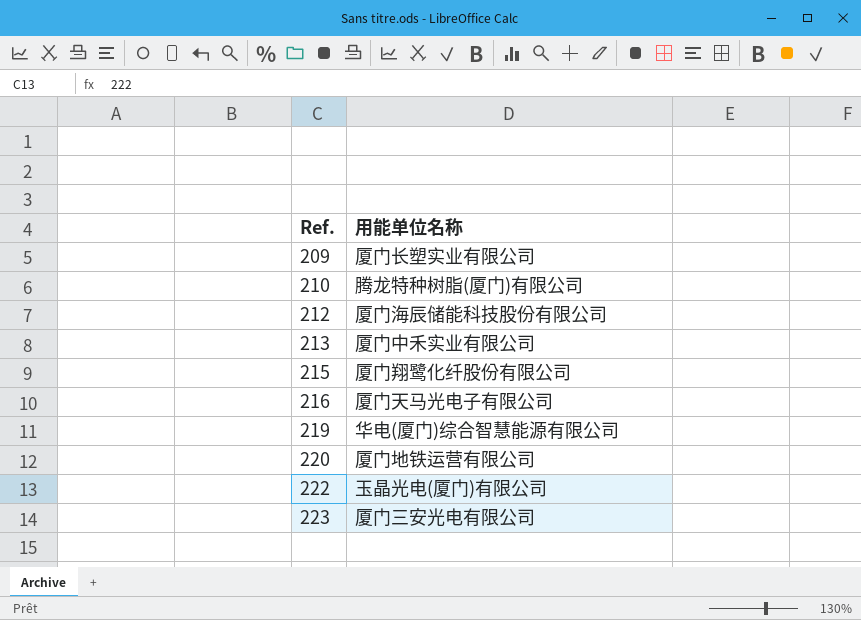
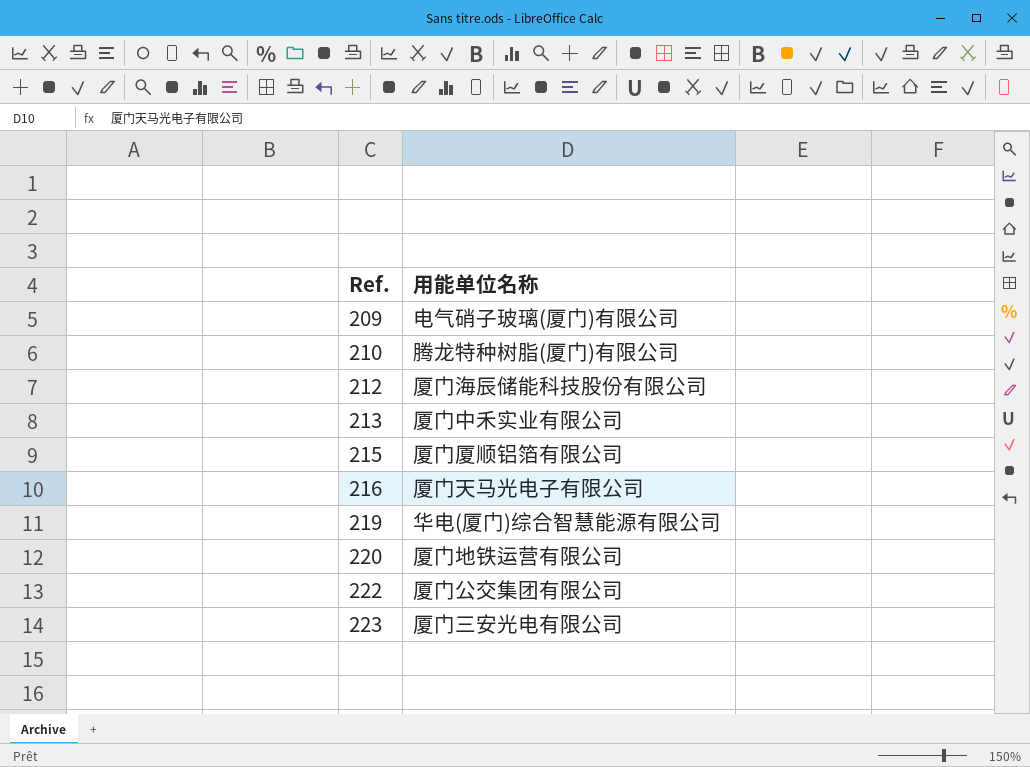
209 | 用能单位名称: 厦门长塑实业有限公司 -> 电气硝子玻璃(厦门)有限公司
215 | 用能单位名称: 厦门翔鹭化纤股份有限公司 -> 厦门厦顺铝箔有限公司
222 | 用能单位名称: 玉晶光电(厦门)有限公司 -> 厦门公交集团有限公司

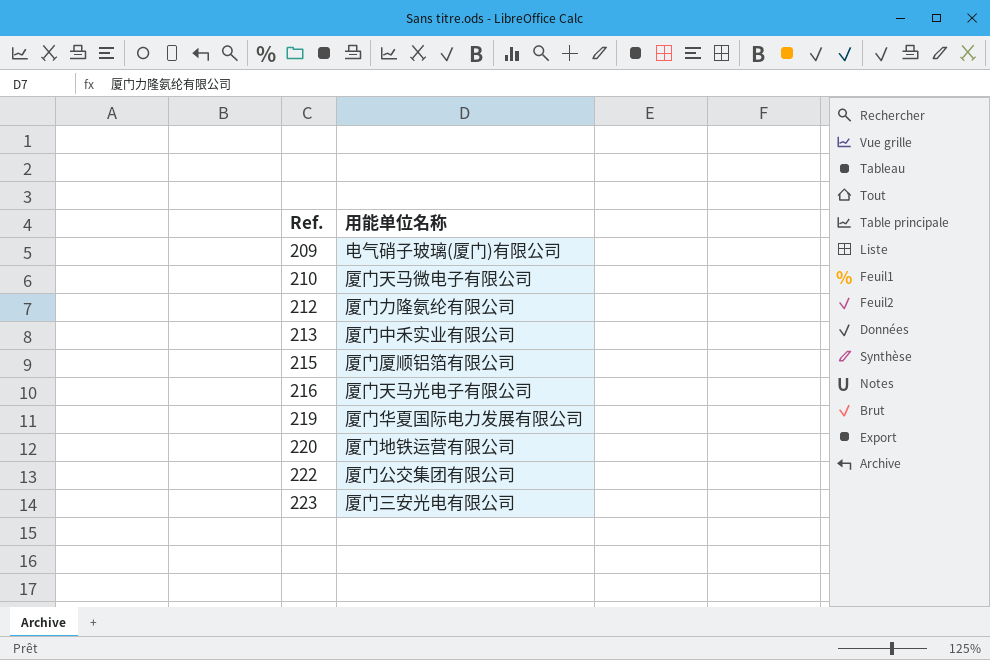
210 | 用能单位名称: 腾龙特种树脂(厦门)有限公司 -> 厦门天马微电子有限公司
212 | 用能单位名称: 厦门海辰储能科技股份有限公司 -> 厦门力隆氨纶有限公司
219 | 用能单位名称: 华电(厦门)综合智慧能源有限公司 -> 厦门华夏国际电力发展有限公司

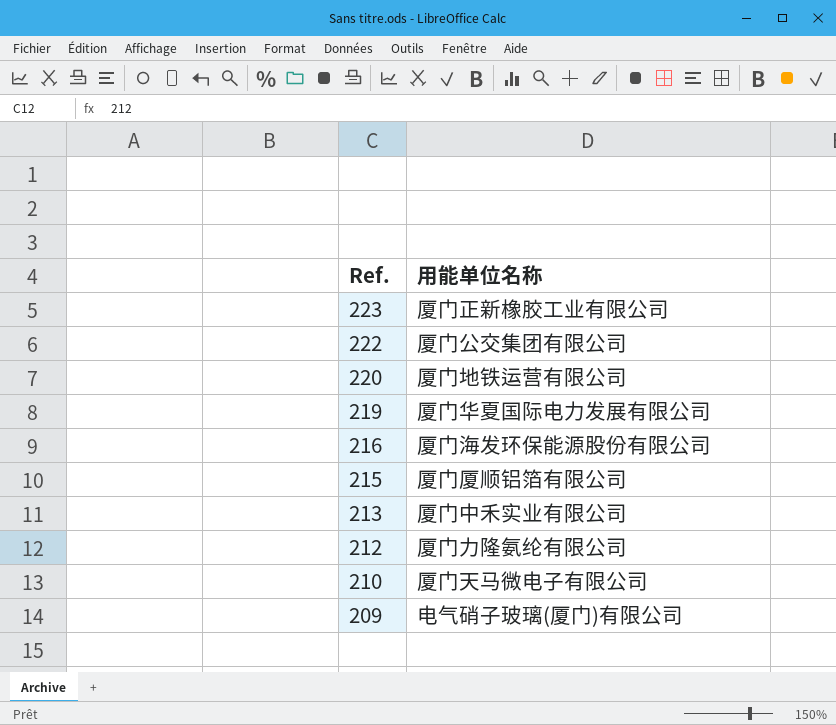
row order: Ref. ascending -> Ref. descending
223 | 用能单位名称: 厦门三安光电有限公司 -> 厦门正新橡胶工业有限公司
216 | 用能单位名称: 厦门天马光电子有限公司 -> 厦门海发环保能源股份有限公司

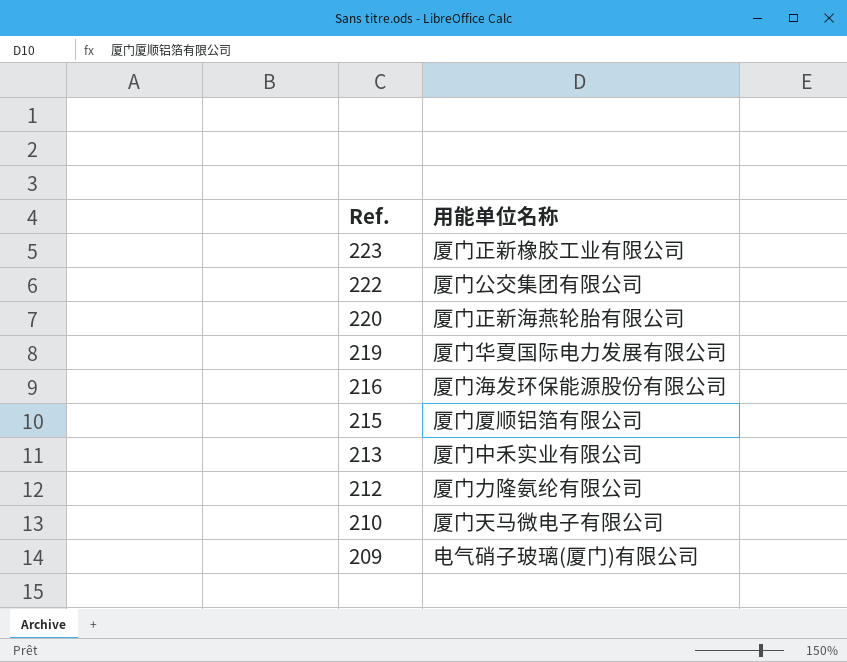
220 | 用能单位名称: 厦门地铁运营有限公司 -> 厦门正新海燕轮胎有限公司

